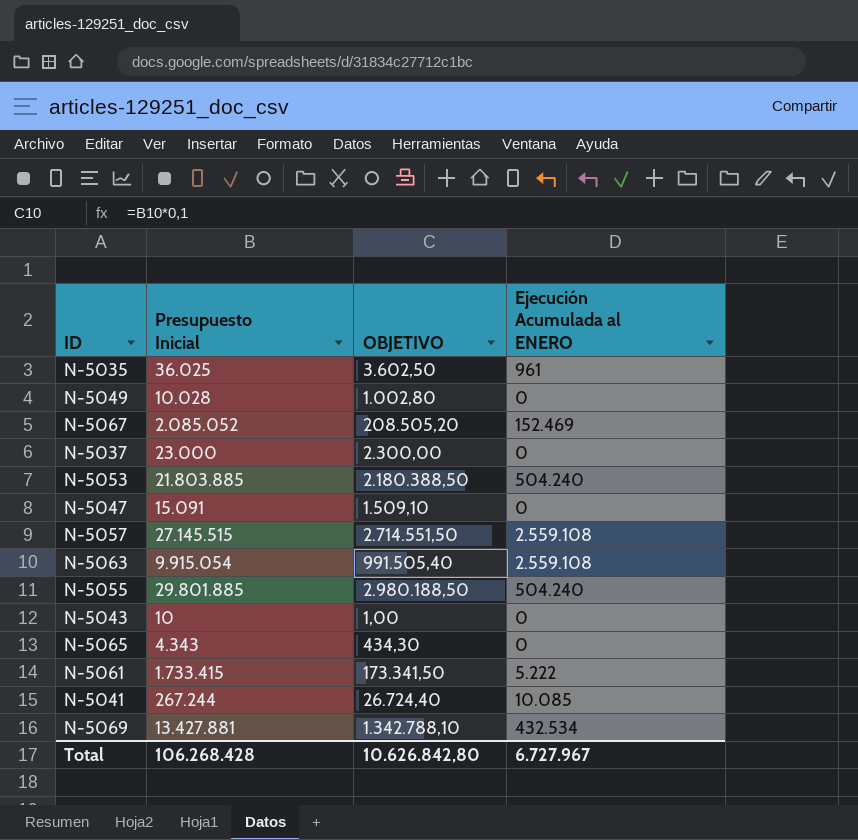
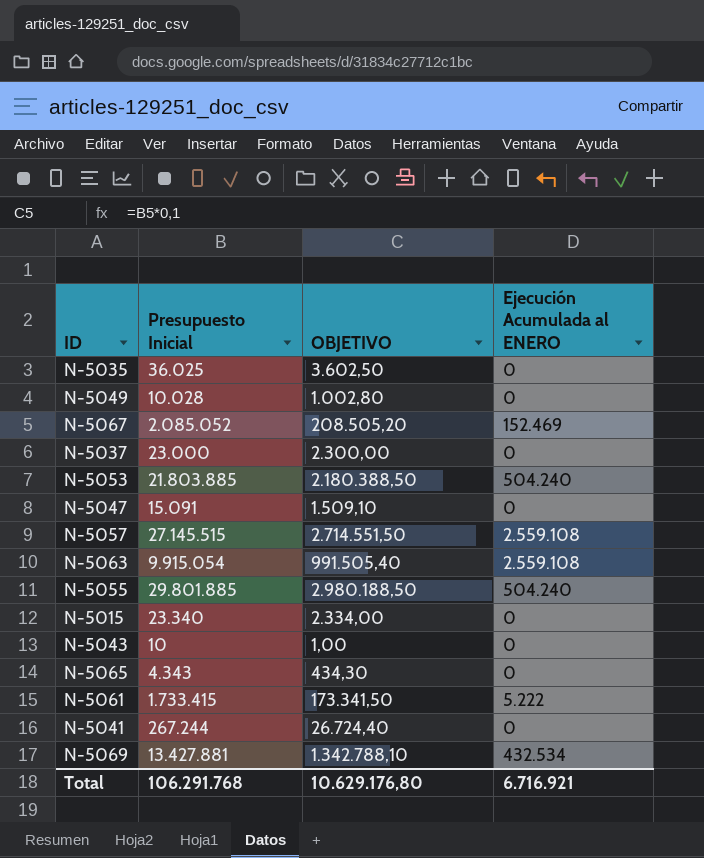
N-5035 | Ejecución Acumulada al ENERO: 961 -> 0
row N-5015: none -> 23.340 | 2.334,00 | 0
N-5041 | Ejecución Acumulada al ENERO: 10.085 -> 0
Total | Presupuesto Inicial: 106.268.428 -> 106.291.768
Total | OBJETIVO: 10.626.842,80 -> 10.629.176,80
Total | Ejecución Acumulada al ENERO: 6.727.967 -> 6.716.921

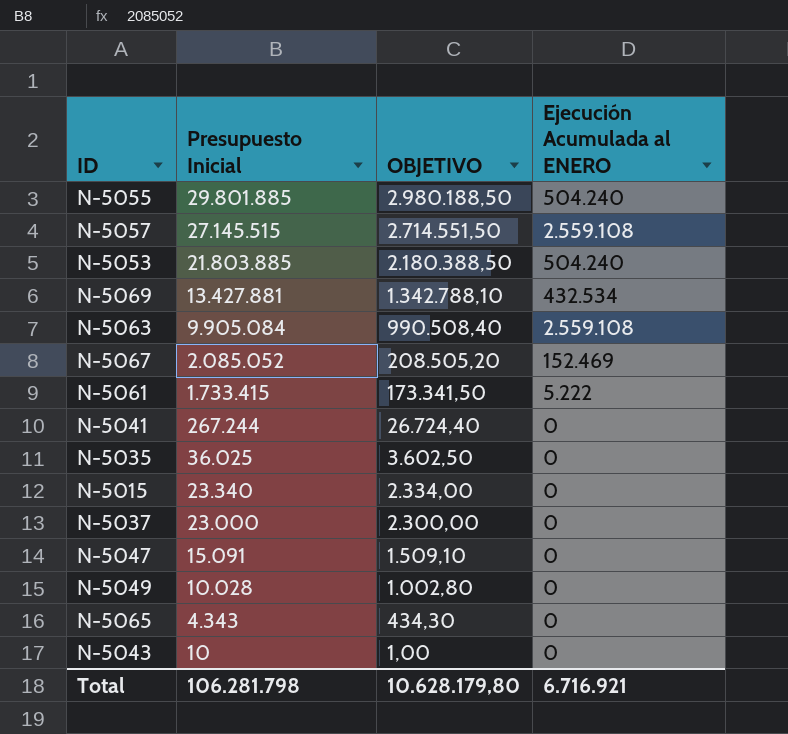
row order: none -> Presupuesto Inicial descending
N-5063 | Presupuesto Inicial: 9.915.054 -> 9.905.084
N-5063 | OBJETIVO: 991.505,40 -> 990.508,40
Total | Presupuesto Inicial: 106.291.768 -> 106.281.798
Total | OBJETIVO: 10.629.176,80 -> 10.628.179,80

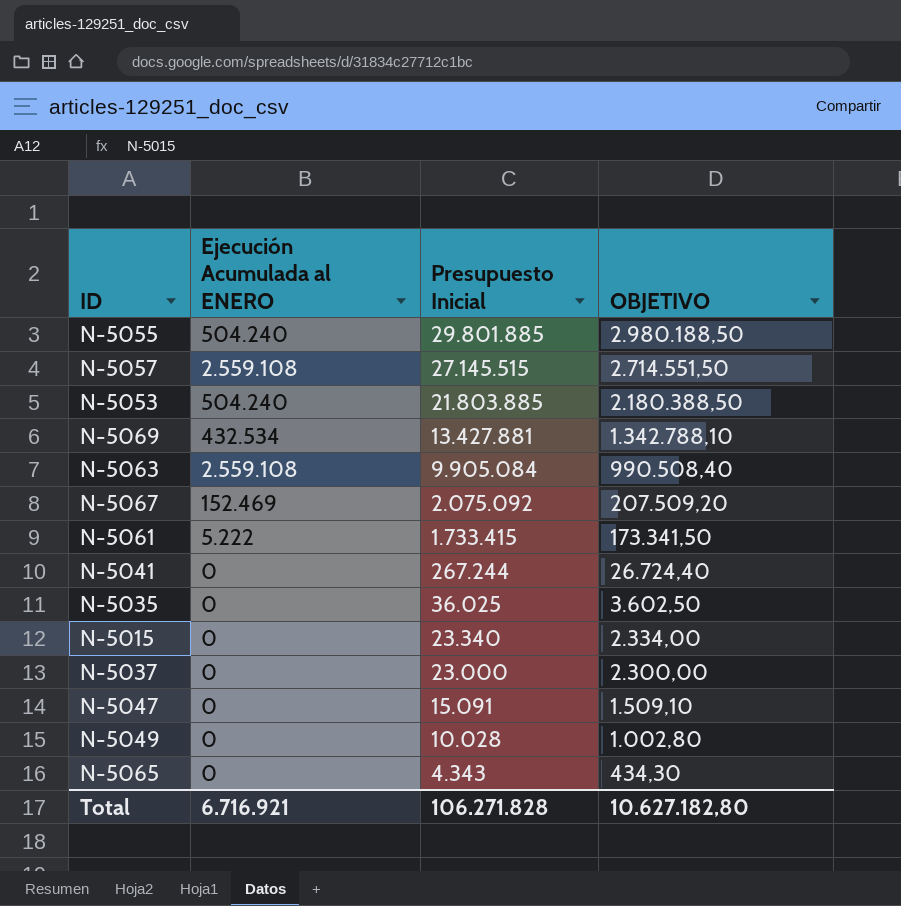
column Ejecución Acumulada al ENERO | position: 4 -> 2
row N-5043: 10 | 1,00 | 0 -> none
N-5067 | Presupuesto Inicial: 2.085.052 -> 2.075.092
N-5067 | OBJETIVO: 208.505,20 -> 207.509,20
Total | Presupuesto Inicial: 106.281.798 -> 106.271.828
Total | OBJETIVO: 10.628.179,80 -> 10.627.182,80

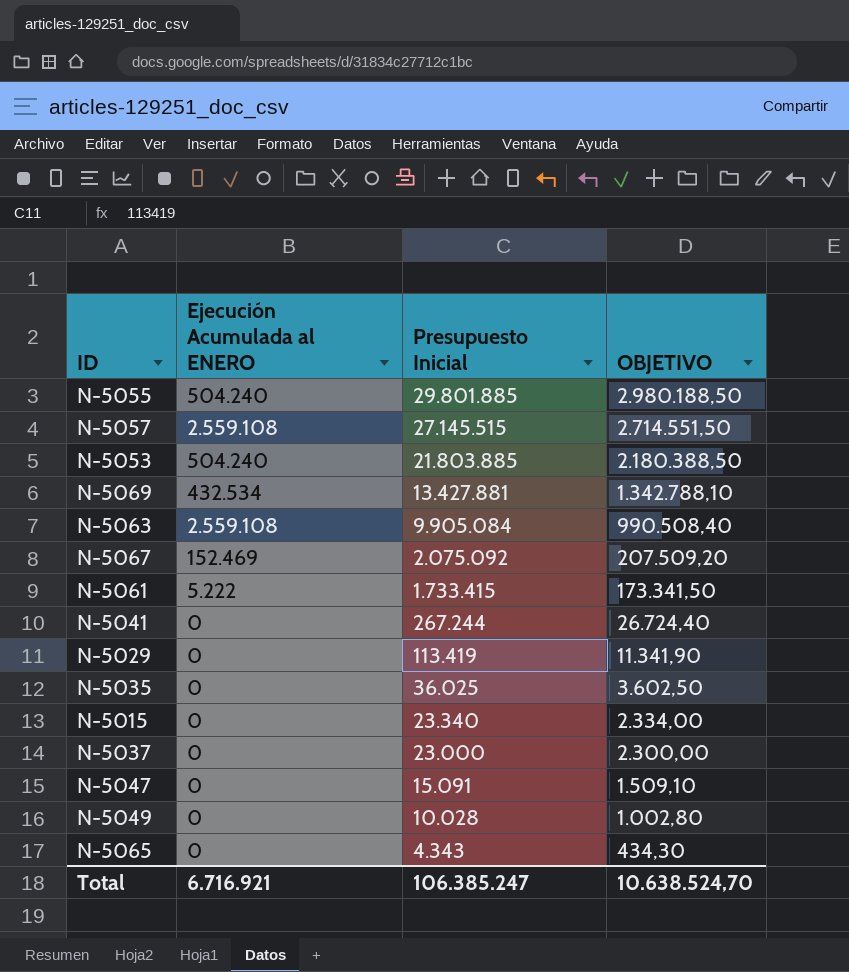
row N-5029: none -> 0 | 113.419 | 11.341,90
Total | Presupuesto Inicial: 106.271.828 -> 106.385.247
Total | OBJETIVO: 10.627.182,80 -> 10.638.524,70

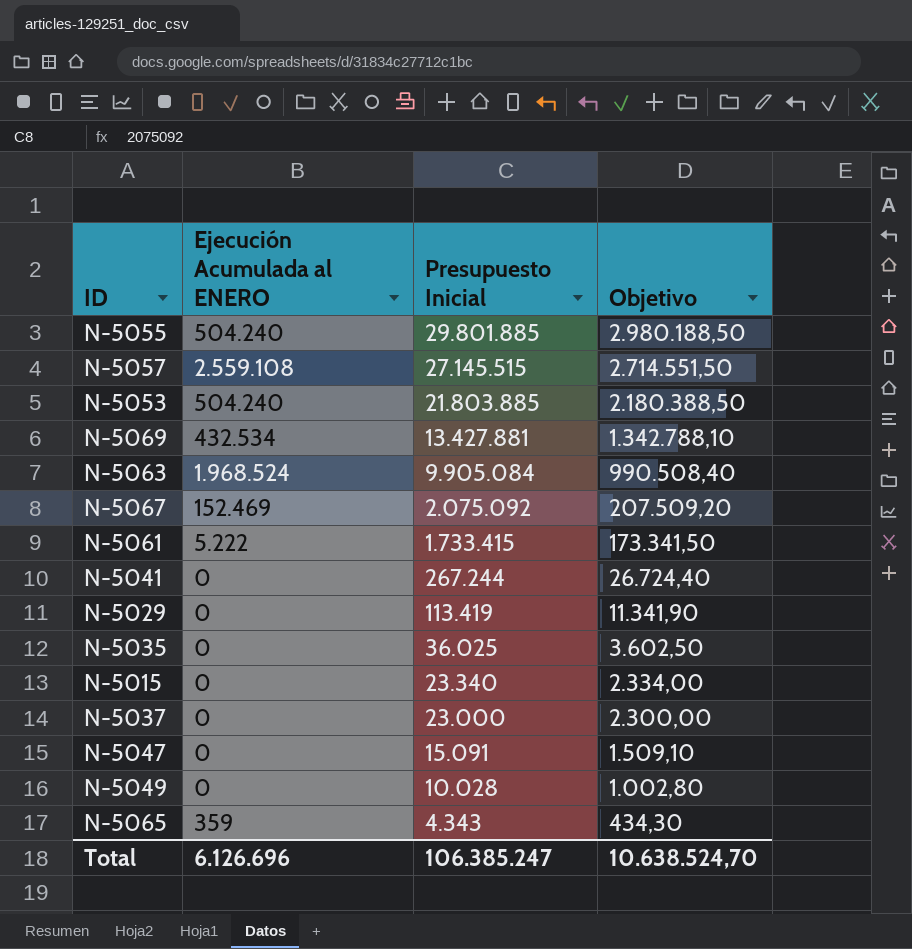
column name: OBJETIVO -> Objetivo
N-5063 | Ejecución Acumulada al ENERO: 2.559.108 -> 1.968.524
N-5065 | Ejecución Acumulada al ENERO: 0 -> 359
Total | Ejecución Acumulada al ENERO: 6.716.921 -> 6.126.696

